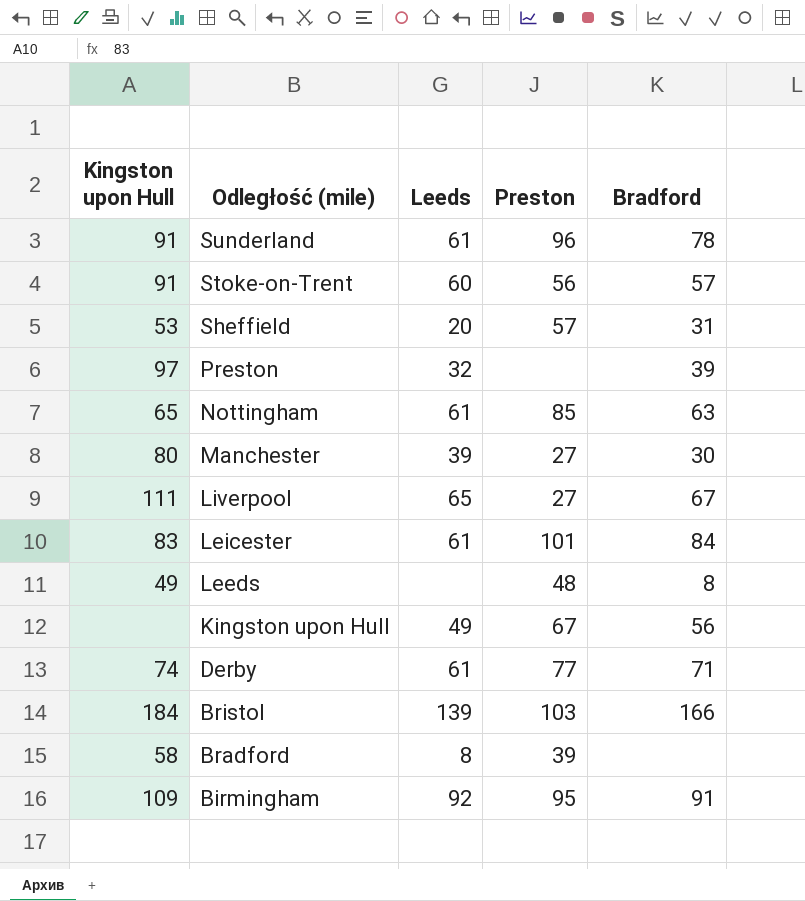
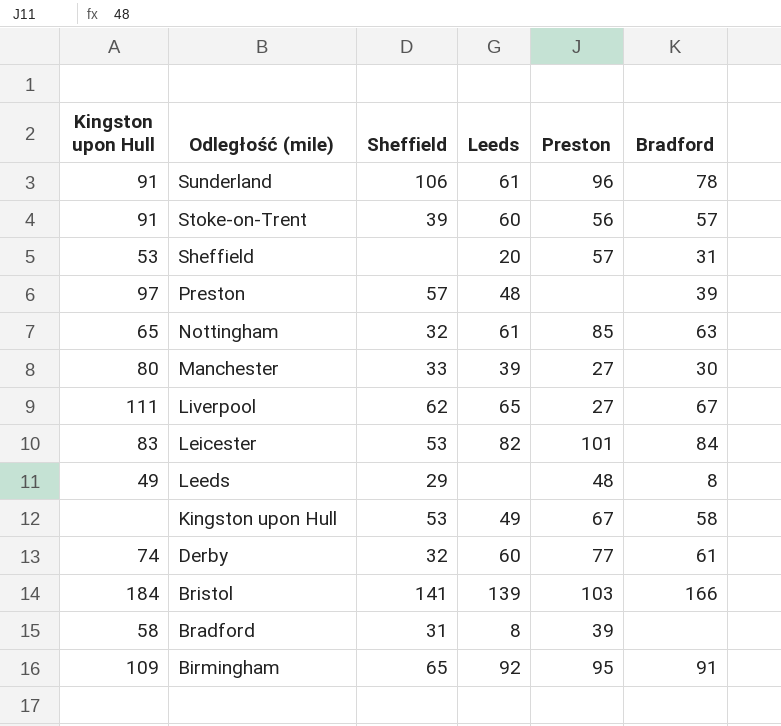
column Sheffield | position: none -> 3
Preston | Leeds: 32 -> 48
Leicester | Leeds: 61 -> 82
Kingston upon Hull | Bradford: 56 -> 58
Derby | Leeds: 61 -> 60
Derby | Bradford: 71 -> 61

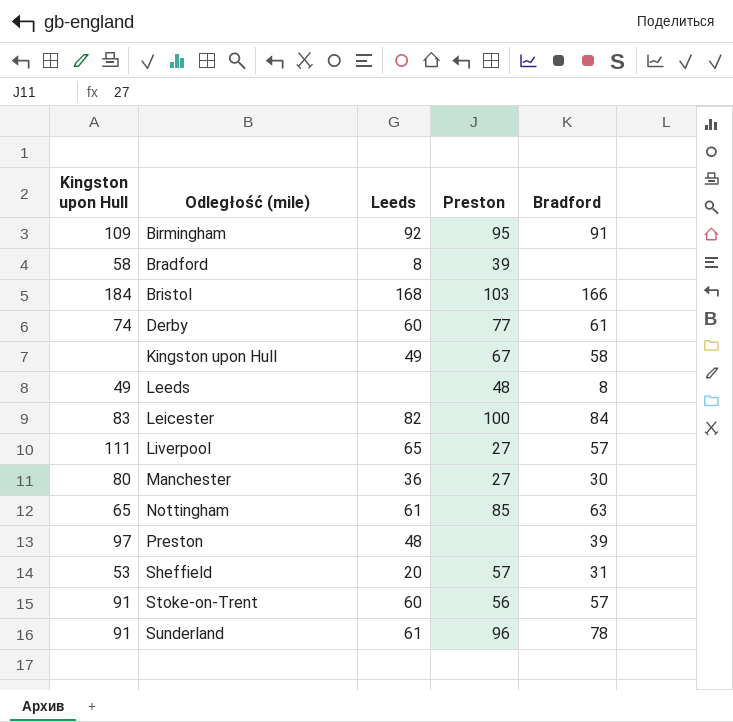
row order: Odległość (mile) descending -> Odległość (mile) ascending
column Sheffield | position: 3 -> none
Bristol | Leeds: 139 -> 168
Leicester | Preston: 101 -> 100
Liverpool | Bradford: 67 -> 57
Manchester | Leeds: 39 -> 36

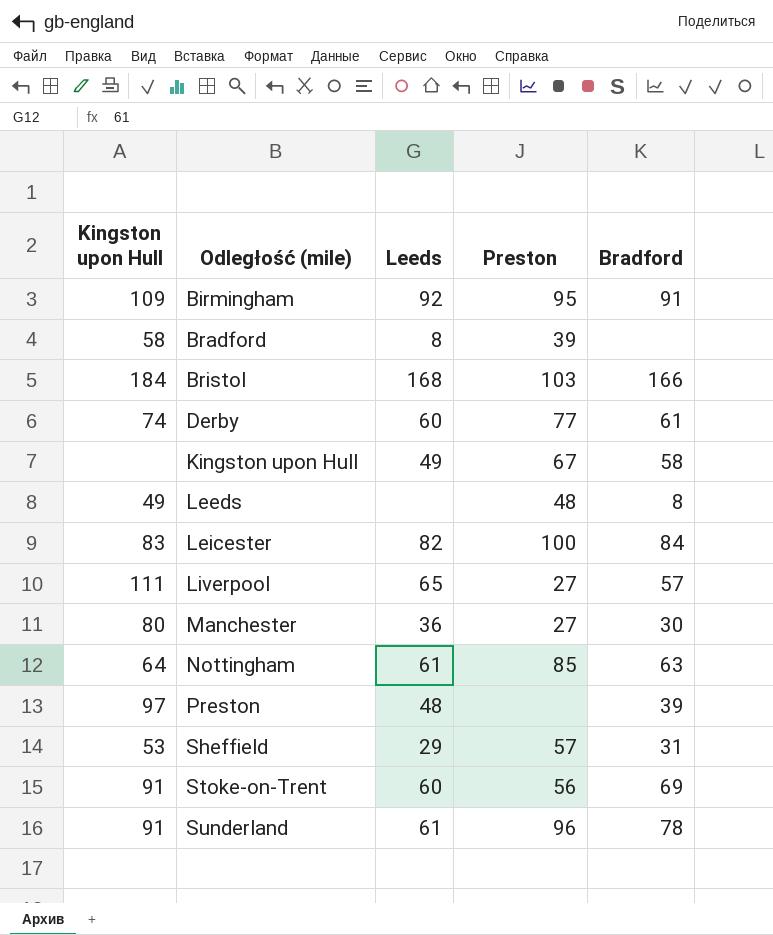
Nottingham | Kingston upon Hull: 65 -> 64
Sheffield | Leeds: 20 -> 29
Stoke-on-Trent | Bradford: 57 -> 69

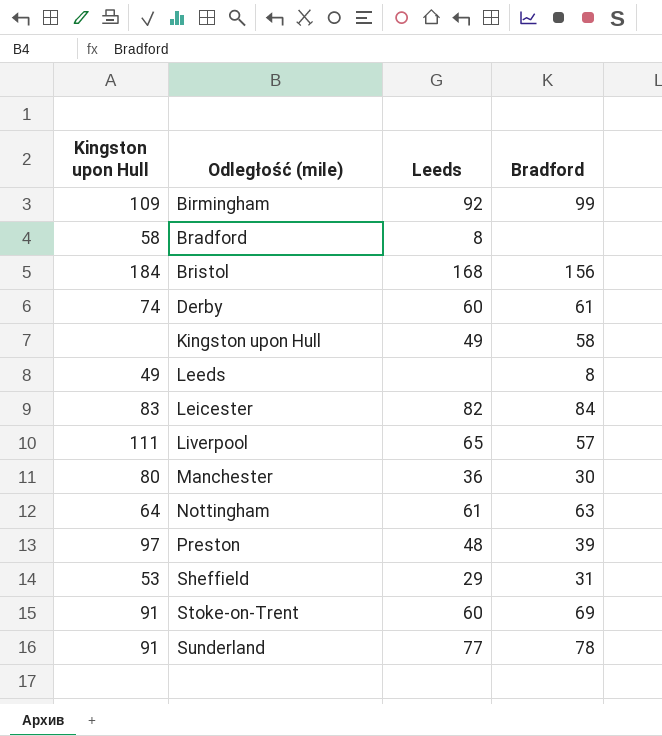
column Preston | position: 4 -> none
Birmingham | Bradford: 91 -> 99
Bristol | Bradford: 166 -> 156
Sunderland | Leeds: 61 -> 77

